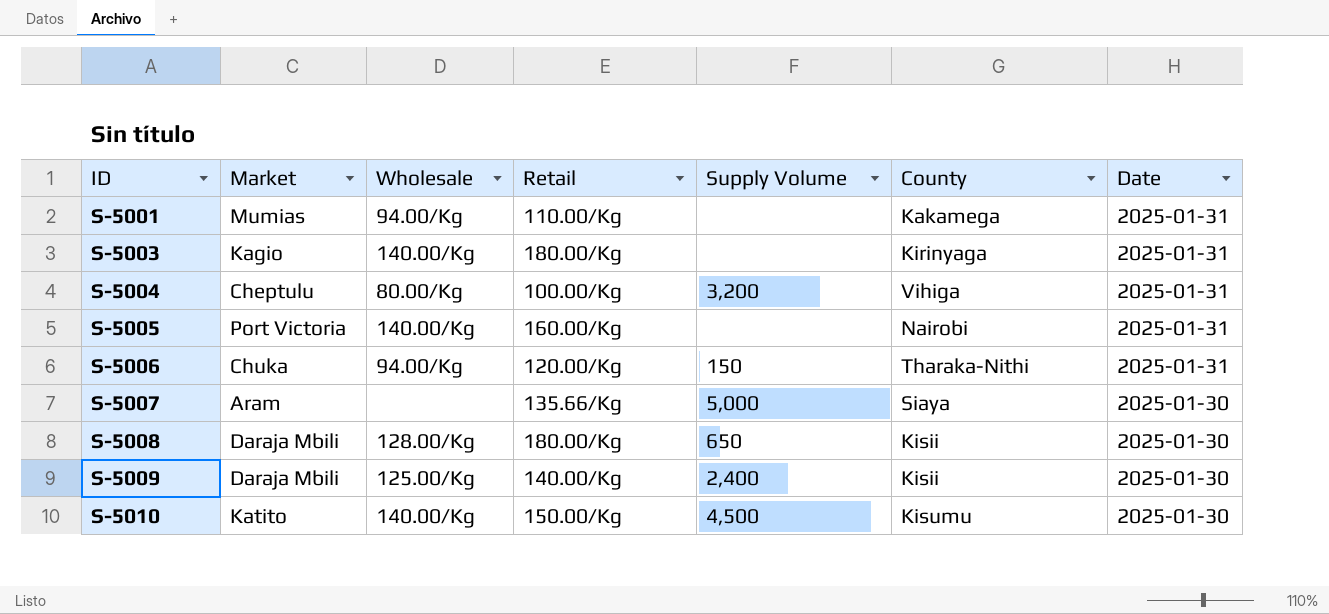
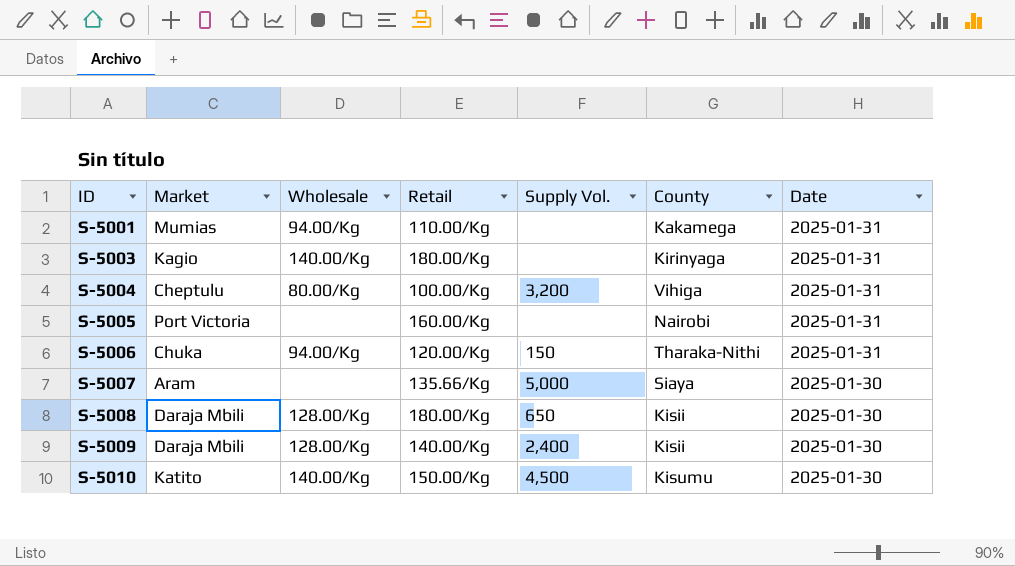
column name: Supply Volume -> Supply Vol.
S-5005 | Wholesale: 140.00/Kg -> none
S-5009 | Wholesale: 125.00/Kg -> 128.00/Kg

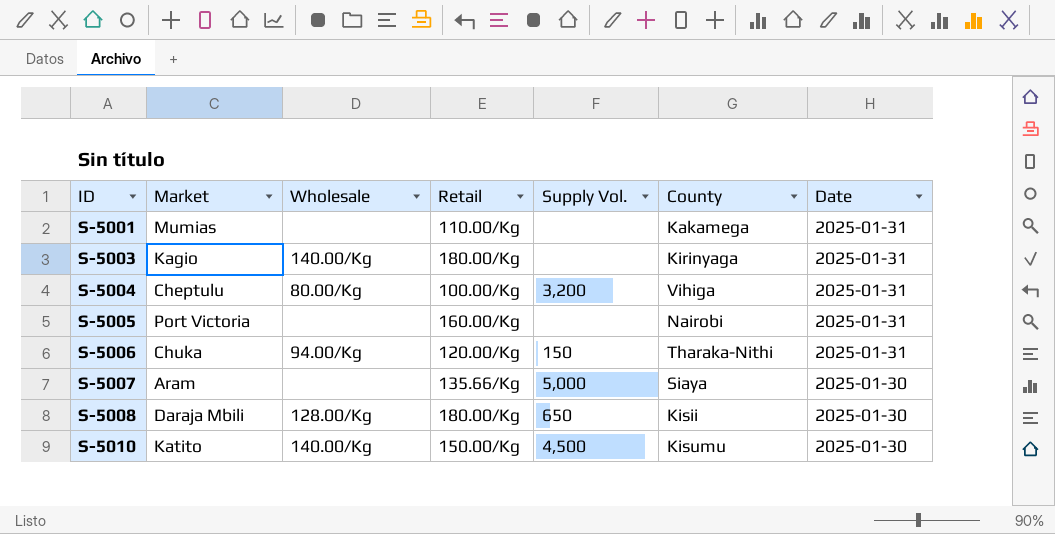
row S-5009: Daraja Mbili | 128.00/Kg | 140.00/Kg | 2,400 | Kisii | 2025-01-30 -> none
S-5001 | Wholesale: 94.00/Kg -> none

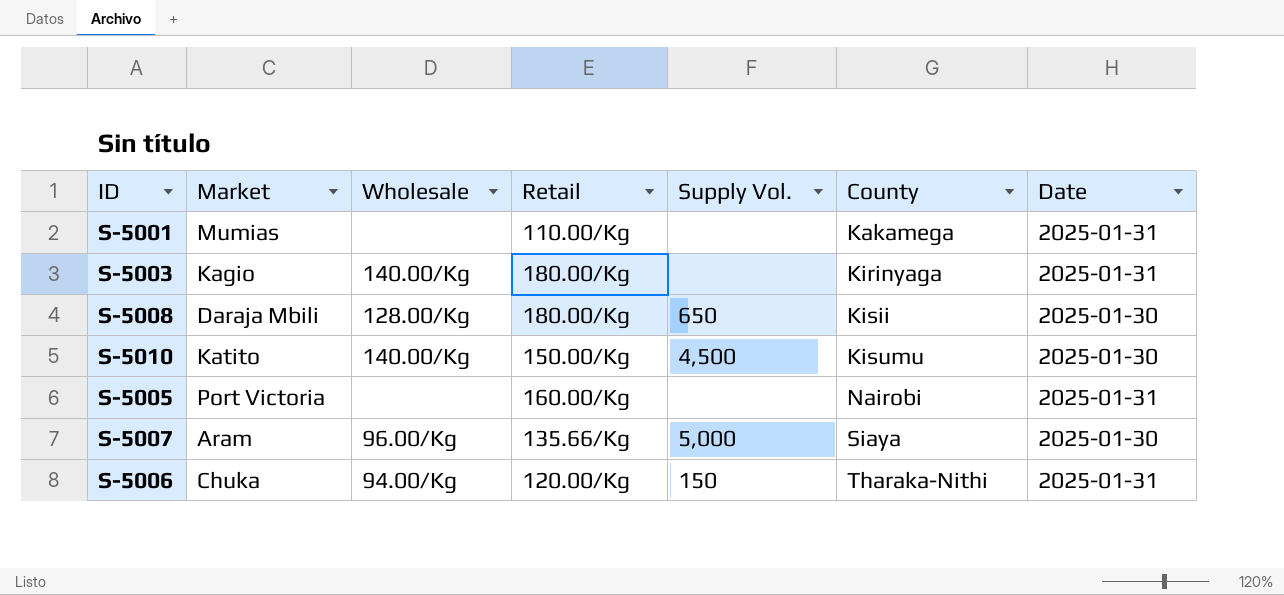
row order: ID ascending -> County ascending
row S-5004: Cheptulu | 80.00/Kg | 100.00/Kg | 3,200 | Vihiga | 2025-01-31 -> none
S-5007 | Wholesale: none -> 96.00/Kg

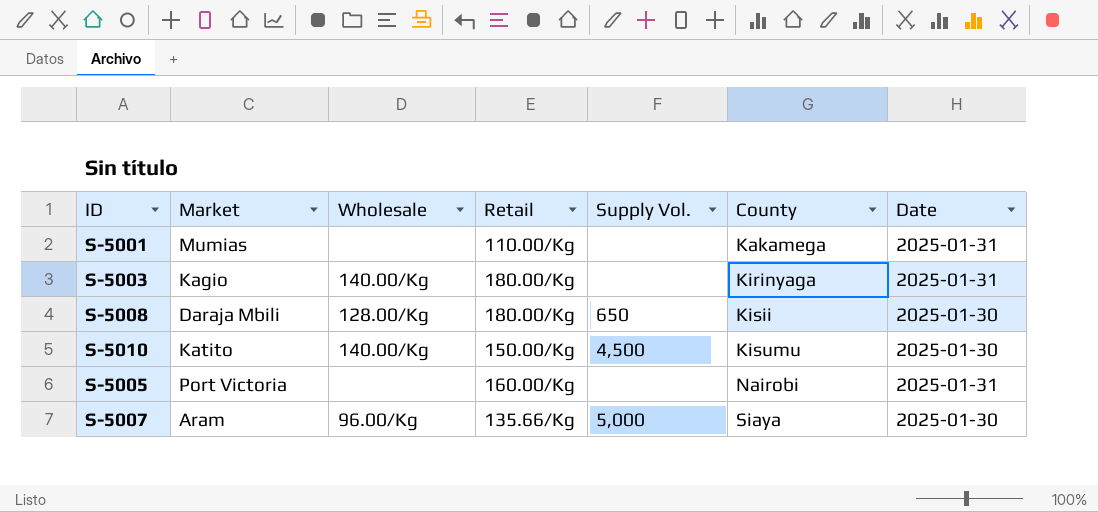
row S-5006: Chuka | 94.00/Kg | 120.00/Kg | 150 | Tharaka-Nithi | 2025-01-31 -> none

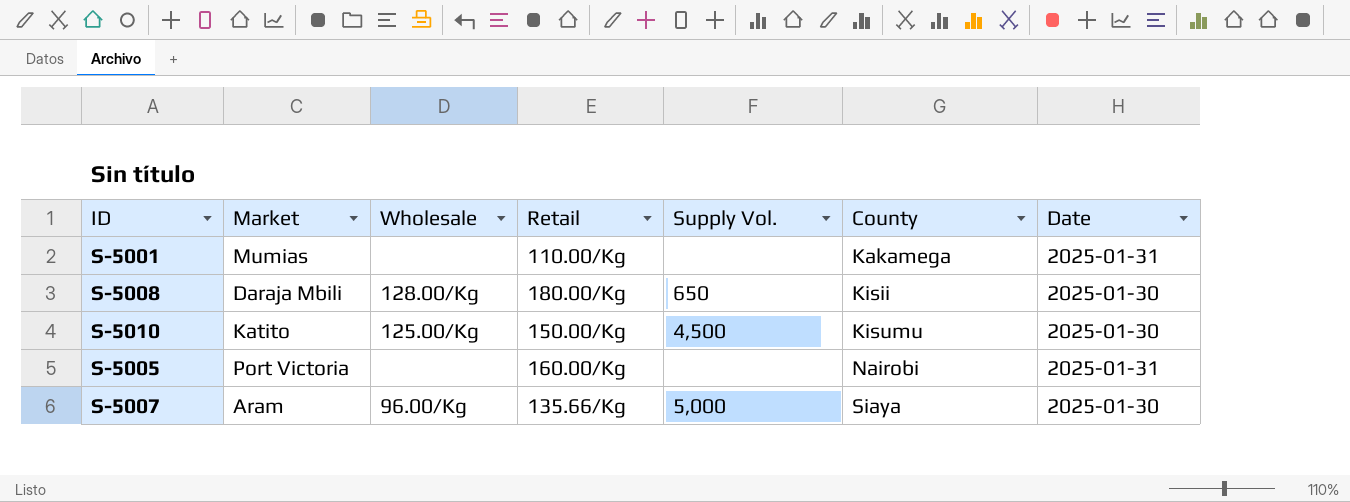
row S-5003: Kagio | 140.00/Kg | 180.00/Kg | none | Kirinyaga | 2025-01-31 -> none
S-5010 | Wholesale: 140.00/Kg -> 125.00/Kg

